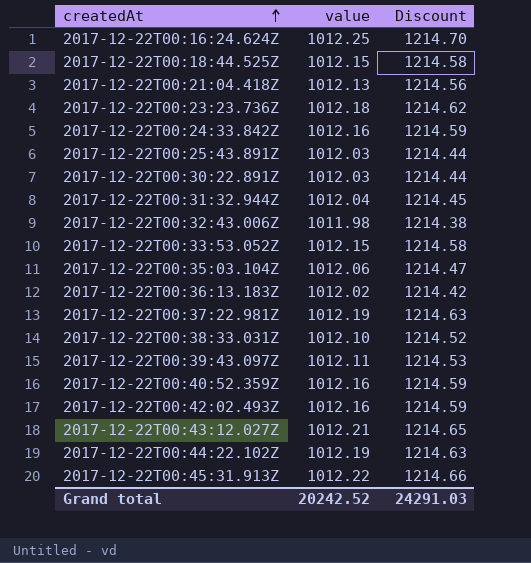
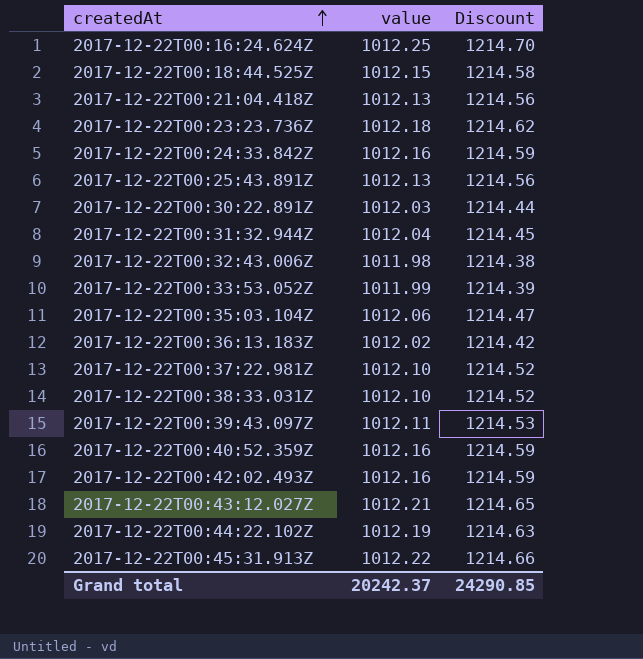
2017-12-22T00:25:43.891Z | value: 1012.03 -> 1012.13
2017-12-22T00:25:43.891Z | Discount: 1214.44 -> 1214.56
2017-12-22T00:33:53.052Z | value: 1012.15 -> 1011.99
2017-12-22T00:33:53.052Z | Discount: 1214.58 -> 1214.39
2017-12-22T00:37:22.981Z | value: 1012.19 -> 1012.10
2017-12-22T00:37:22.981Z | Discount: 1214.63 -> 1214.52
Grand total | value: 20242.52 -> 20242.37
Grand total | Discount: 24291.03 -> 24290.85

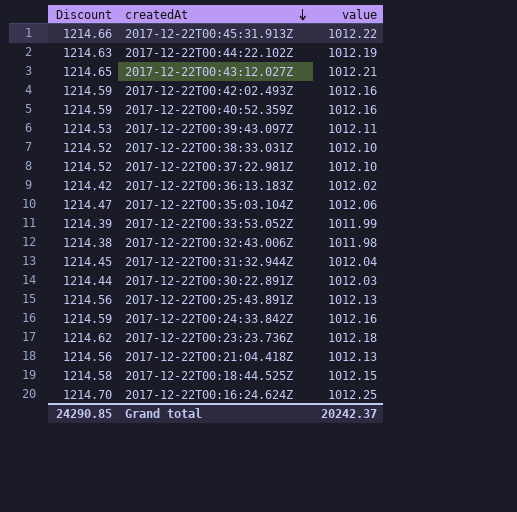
row order: createdAt ascending -> createdAt descending
column Discount | position: 3 -> 1

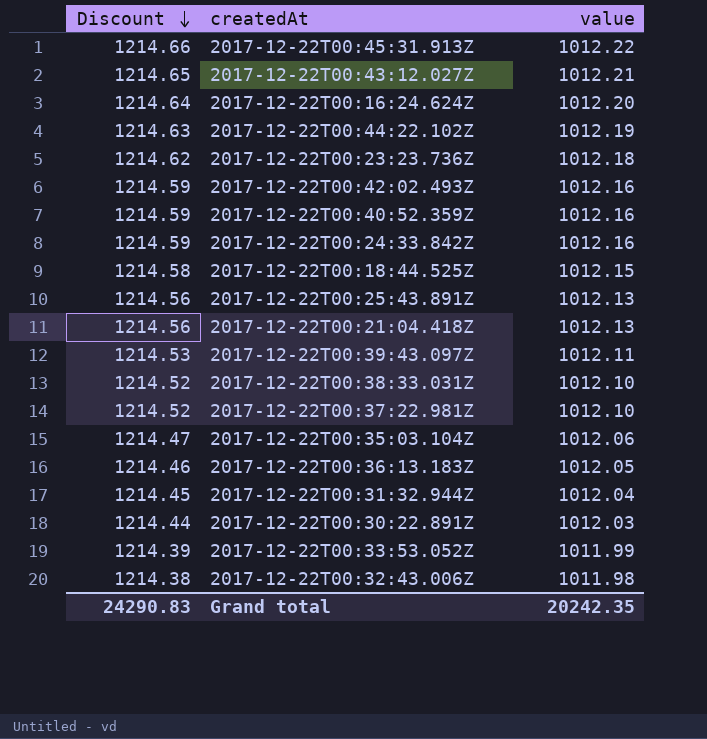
row order: createdAt descending -> Discount descending
2017-12-22T00:16:24.624Z | Discount: 1214.70 -> 1214.64
2017-12-22T00:16:24.624Z | value: 1012.25 -> 1012.20
2017-12-22T00:36:13.183Z | Discount: 1214.42 -> 1214.46
2017-12-22T00:36:13.183Z | value: 1012.02 -> 1012.05
Grand total | Discount: 24290.85 -> 24290.83
Grand total | value: 20242.37 -> 20242.35

